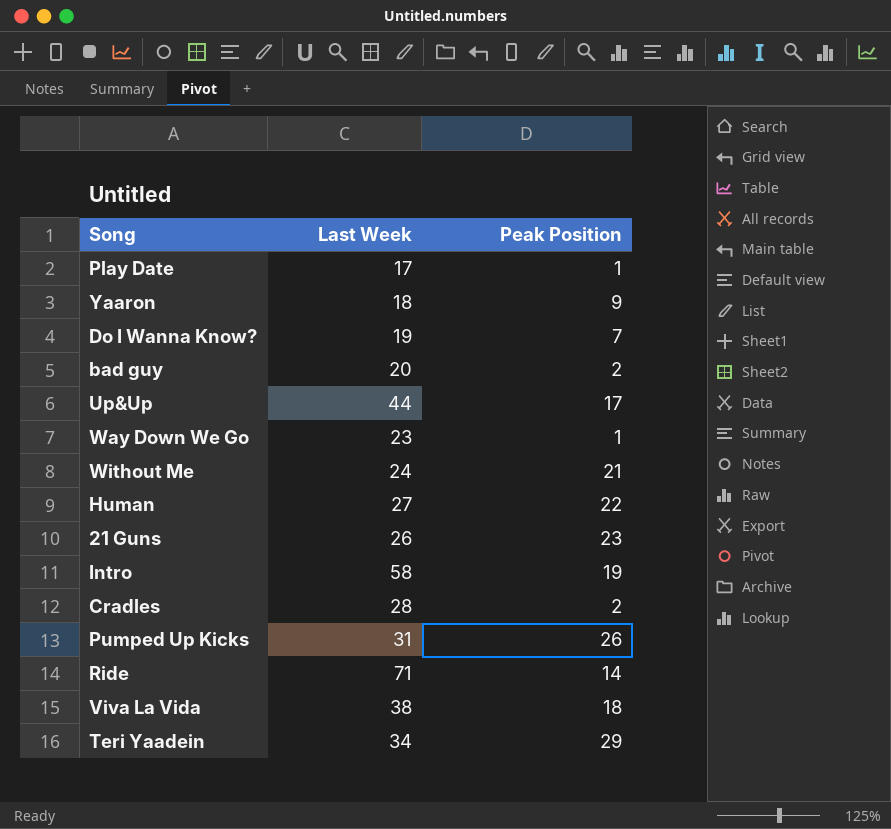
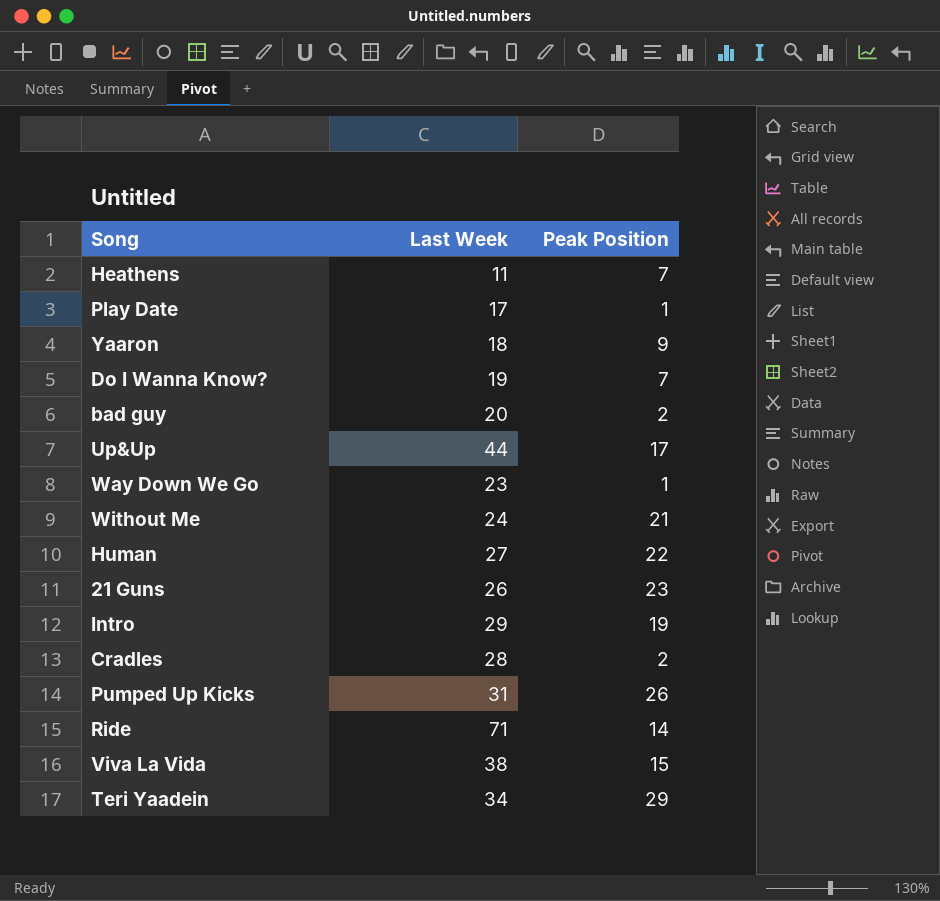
row Heathens: none -> 11 | 7
Intro | Last Week: 58 -> 29
Viva La Vida | Peak Position: 18 -> 15

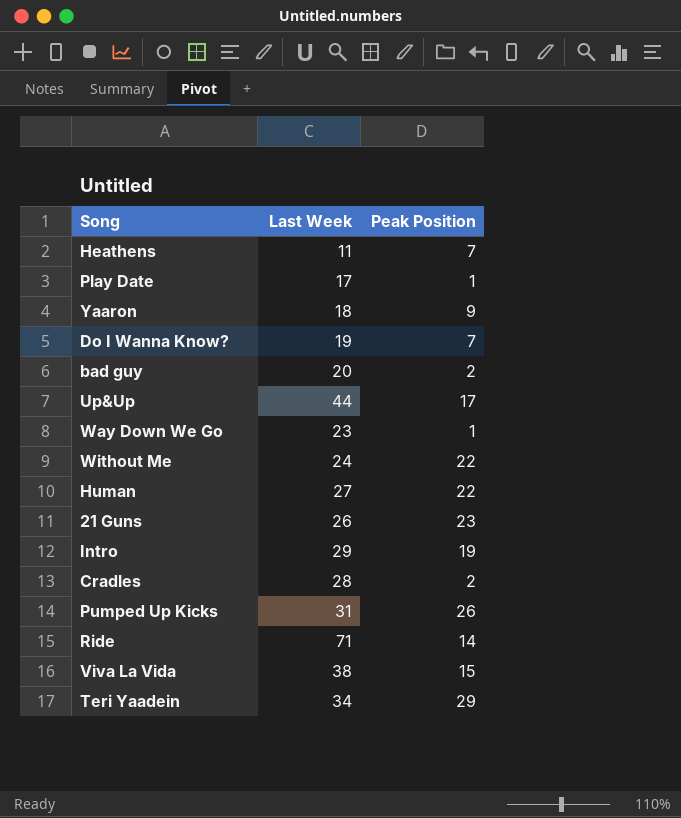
Without Me | Peak Position: 21 -> 22

